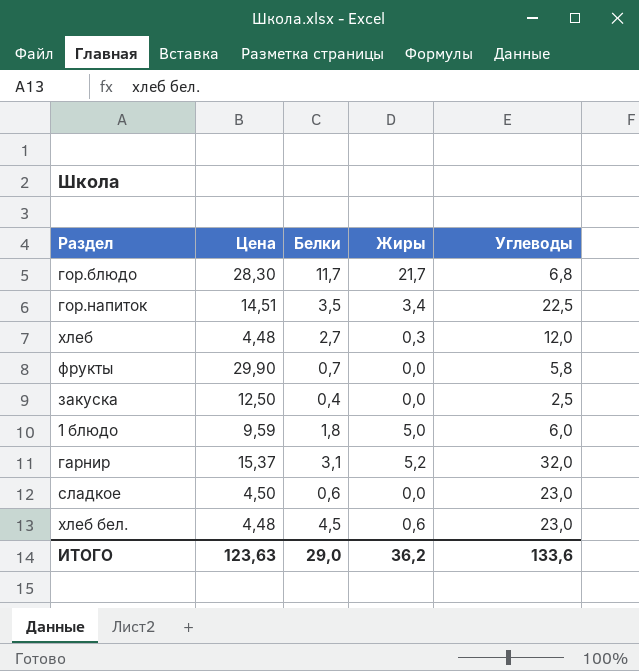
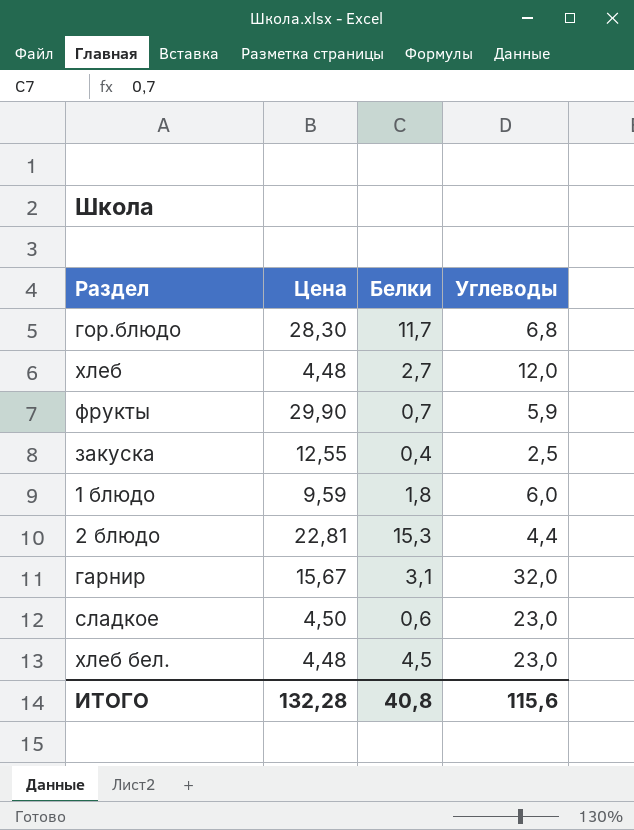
column Жиры | position: 4 -> none
row гор.напиток: 14,51 | 3,5 | 3,4 | 22,5 -> none
фрукты | Углеводы: 5,8 -> 5,9
закуска | Цена: 12,50 -> 12,55
row 2 блюдо: none -> 22,81 | 15,3 | 4,4
гарнир | Цена: 15,37 -> 15,67
ИТОГО | Цена: 123,63 -> 132,28
ИТОГО | Белки: 29,0 -> 40,8
ИТОГО | Углеводы: 133,6 -> 115,6

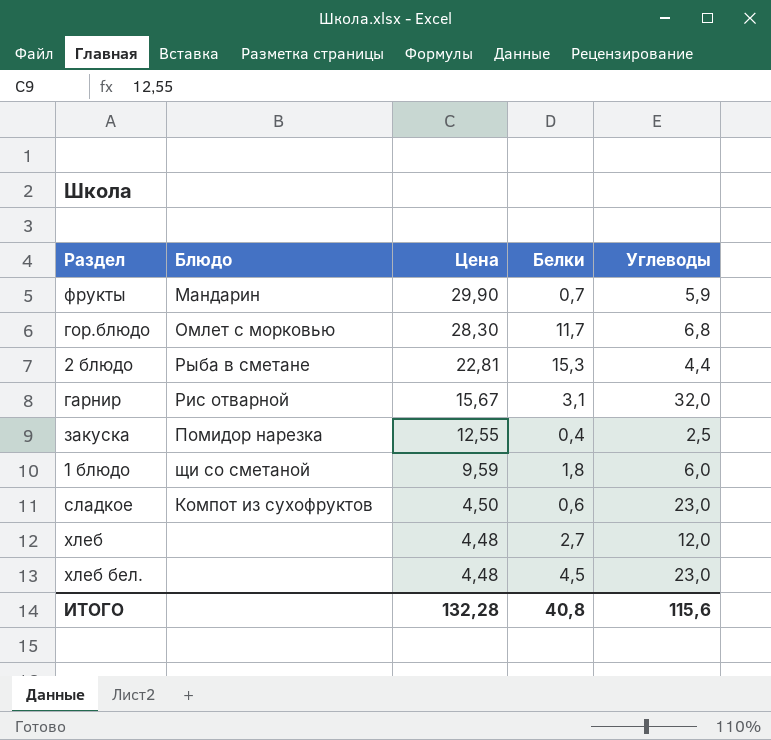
row order: none -> Цена descending
column Блюдо | position: none -> 2

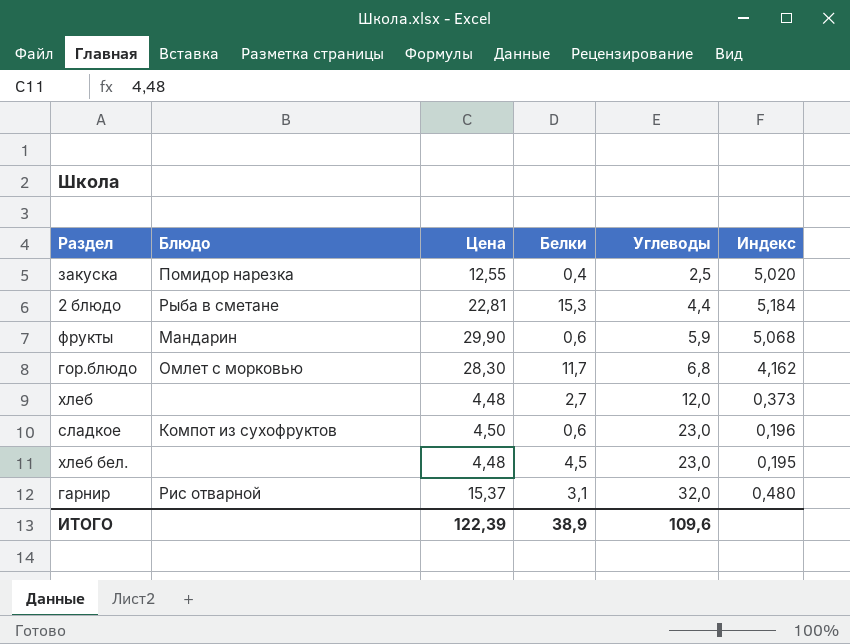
row order: Цена descending -> Углеводы ascending
column Индекс | formula: none -> [Цена] / [Углеводы]
row 1 блюдо: щи со сметаной | 9,59 | 1,8 | 6,0 -> none
фрукты | Белки: 0,7 -> 0,6
гарнир | Цена: 15,67 -> 15,37
ИТОГО | Цена: 132,28 -> 122,39
ИТОГО | Белки: 40,8 -> 38,9
ИТОГО | Углеводы: 115,6 -> 109,6

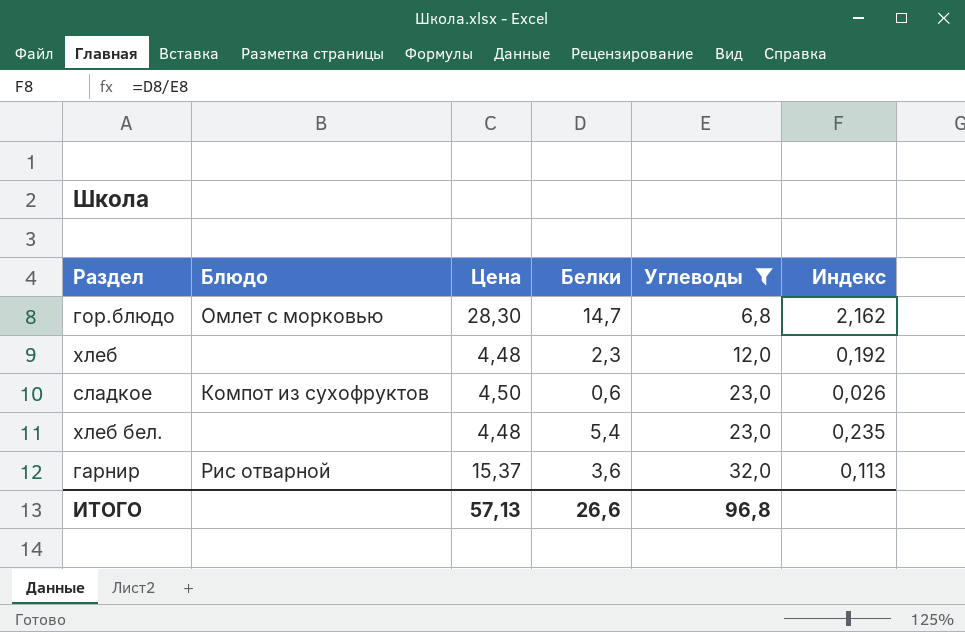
filter: none -> Углеводы >= 6,8
column Индекс | formula: [Цена] / [Углеводы] -> [Белки] / [Углеводы]
гор.блюдо | Белки: 11,7 -> 14,7
хлеб | Белки: 2,7 -> 2,3
хлеб бел. | Белки: 4,5 -> 5,4
гарнир | Белки: 3,1 -> 3,6
ИТОГО | Цена: 122,39 -> 57,13
ИТОГО | Белки: 38,9 -> 26,6
ИТОГО | Углеводы: 109,6 -> 96,8

